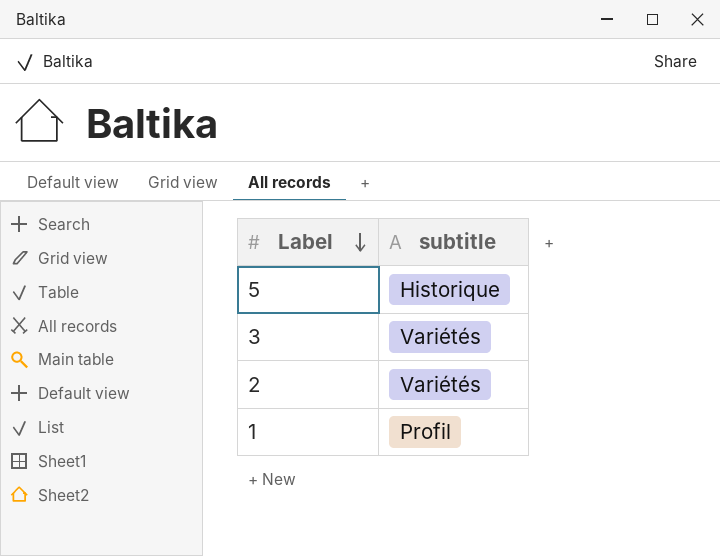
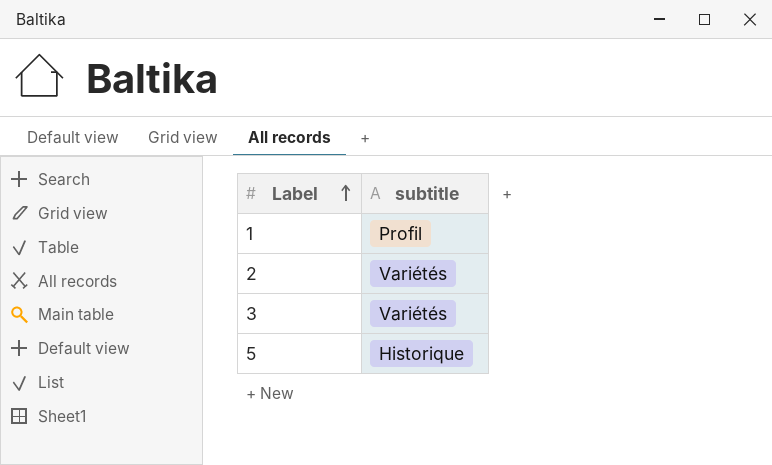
row order: Label descending -> Label ascending

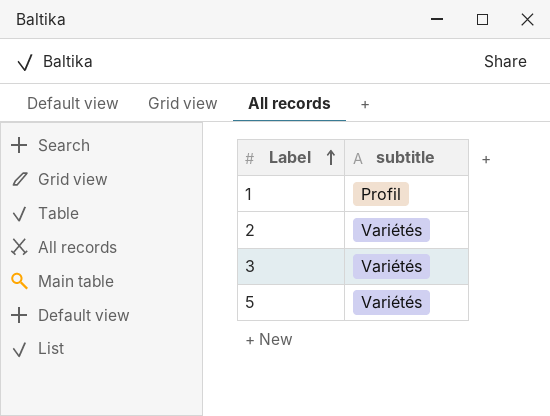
5 | subtitle: Historique -> Variétés

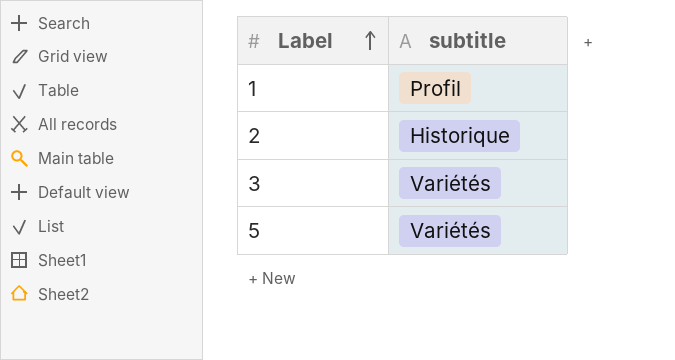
2 | subtitle: Variétés -> Historique

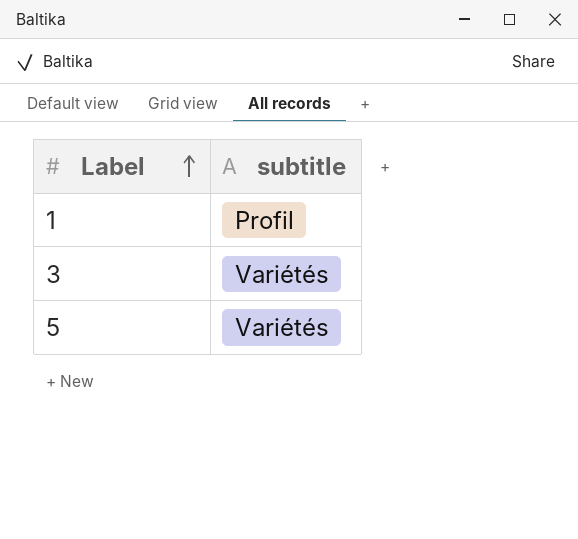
row 2: Historique -> none

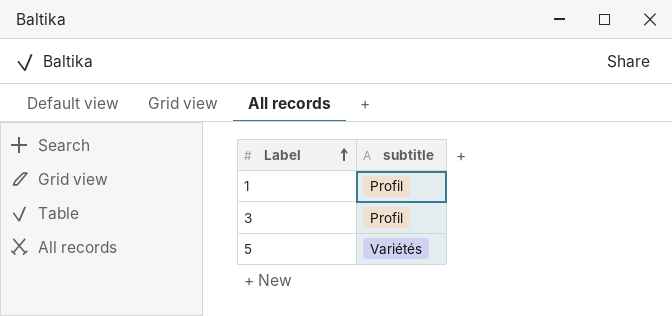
3 | subtitle: Variétés -> Profil

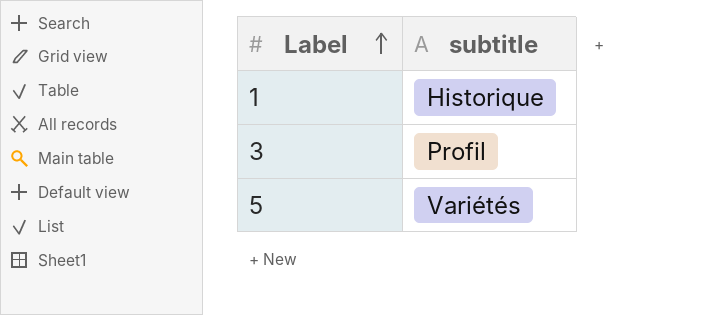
1 | subtitle: Profil -> Historique

